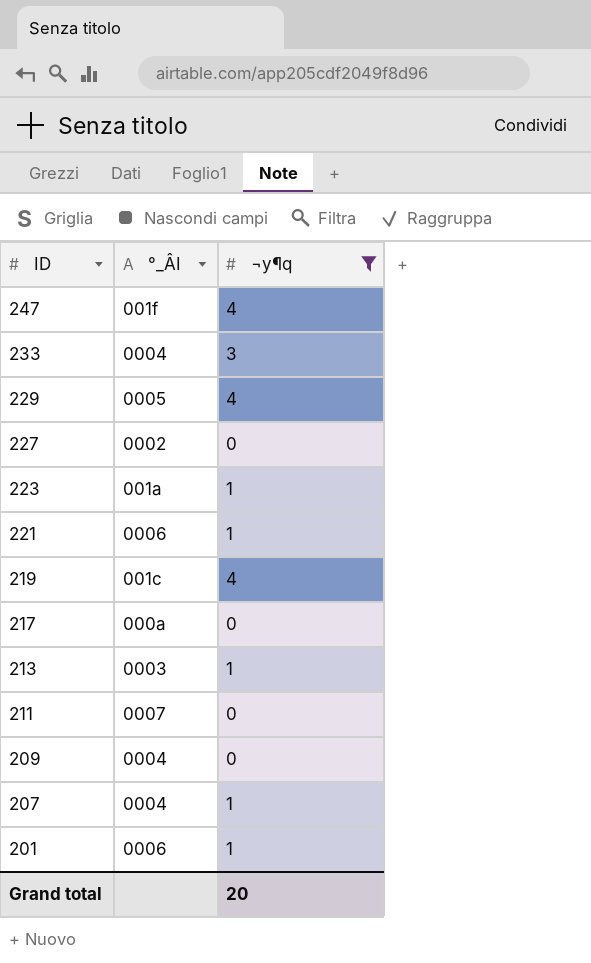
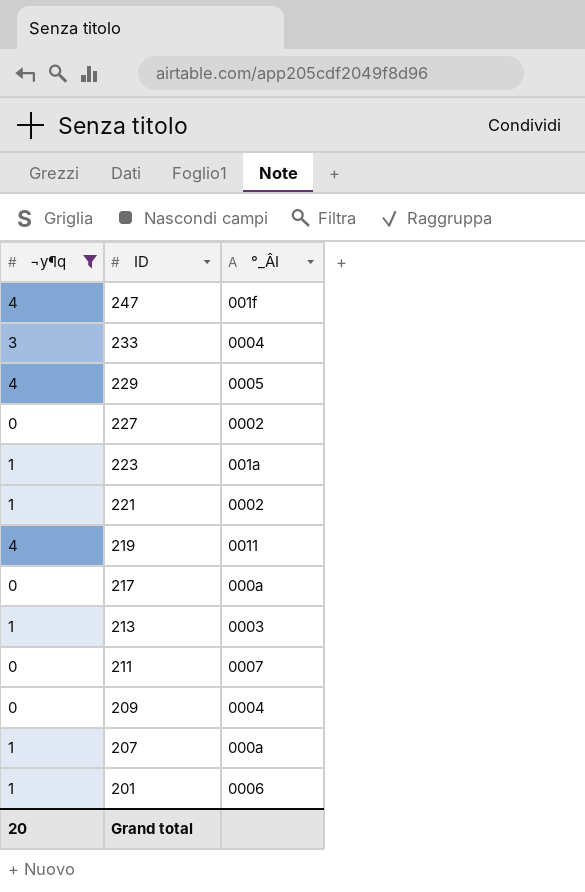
column ¬y¶q | position: 3 -> 1
221 | °_ÂI: 0006 -> 0002
219 | °_ÂI: 001c -> 0011
207 | °_ÂI: 0004 -> 000a

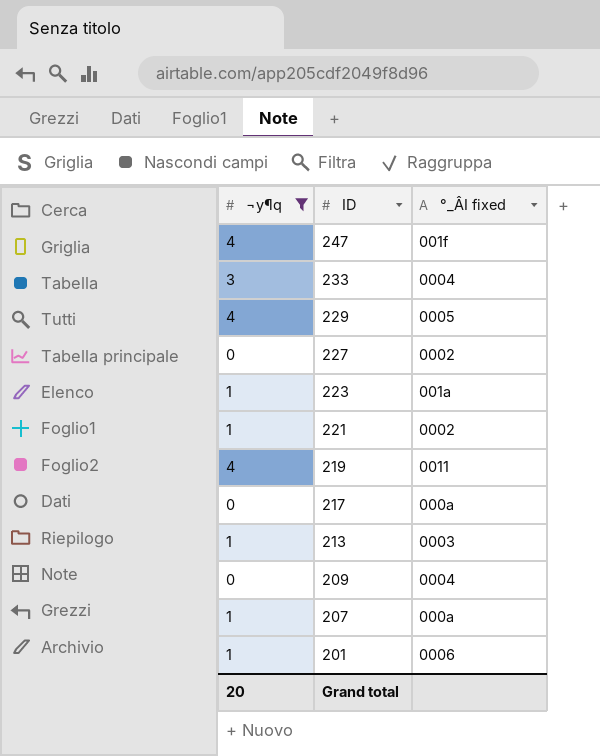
column name: °_ÂI -> °_ÂI fixed
row 211: 0 | 0007 -> none

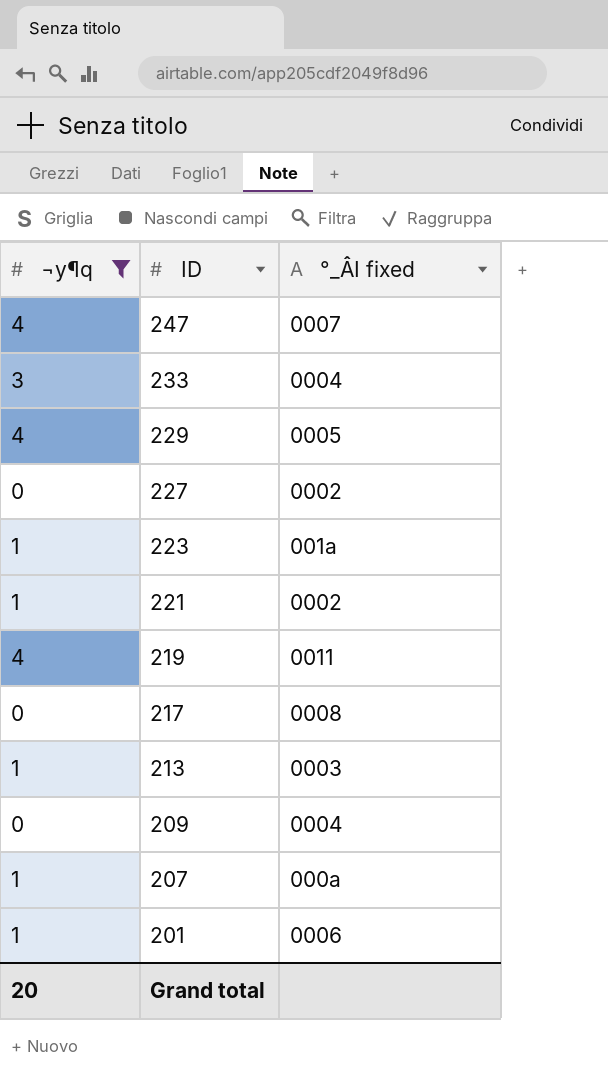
247 | °_ÂI fixed: 001f -> 0007
217 | °_ÂI fixed: 000a -> 0008

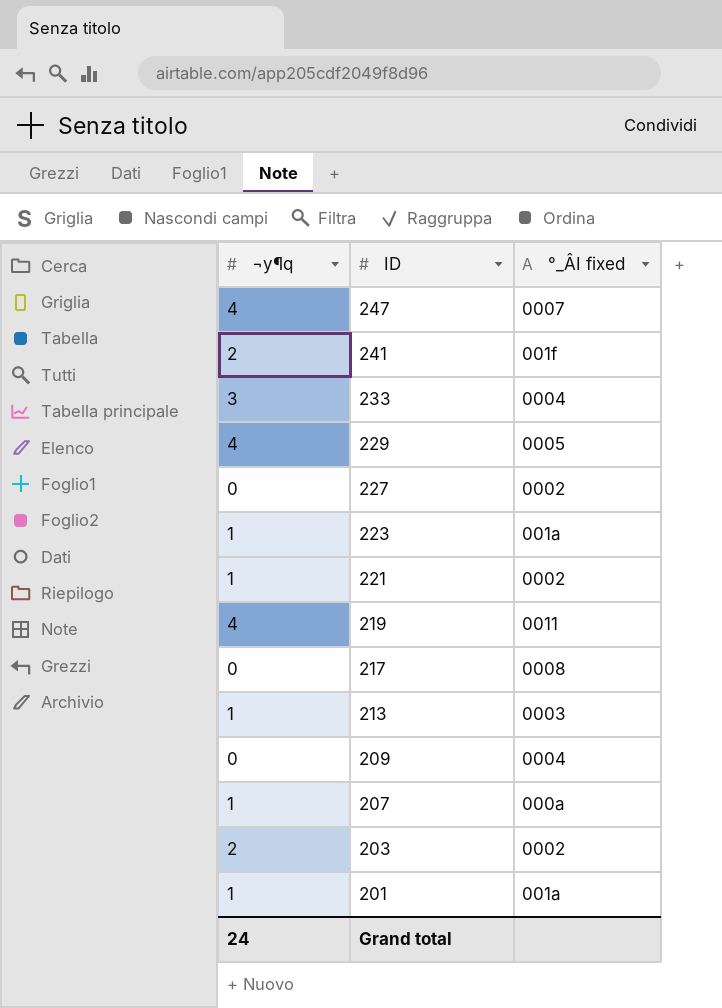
filter: ¬y¶q != 2 -> none
201 | °_ÂI fixed: 0006 -> 001a
Grand total | ¬y¶q: 20 -> 24

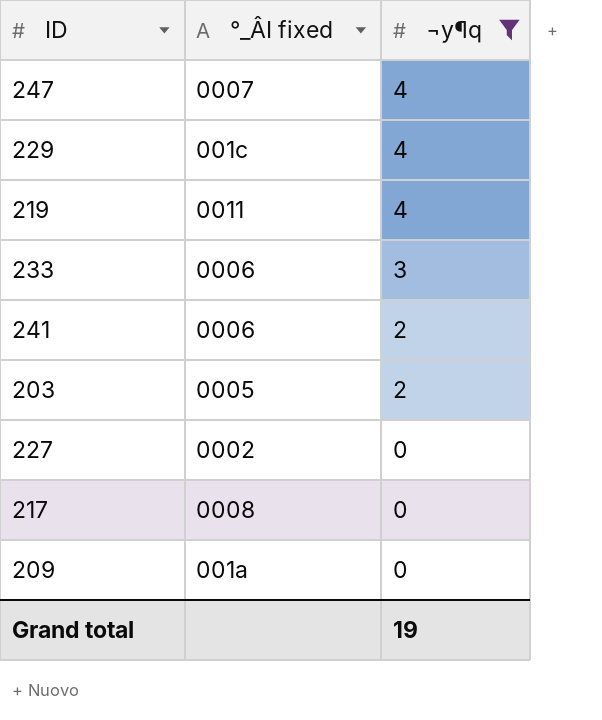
filter: none -> ¬y¶q != 1
row order: ID descending -> ¬y¶q descending
column ¬y¶q | position: 1 -> 3
229 | °_ÂI fixed: 0005 -> 001c
233 | °_ÂI fixed: 0004 -> 0006
241 | °_ÂI fixed: 001f -> 0006
203 | °_ÂI fixed: 0002 -> 0005
209 | °_ÂI fixed: 0004 -> 001a
Grand total | ¬y¶q: 24 -> 19

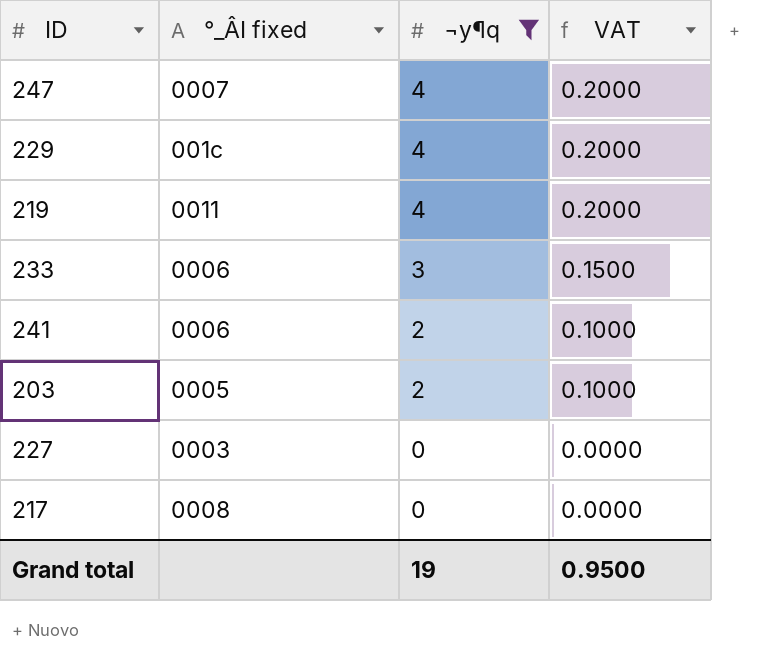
column VAT | formula: none -> [¬y¶q] * 0.05
row 209: 001a | 0 -> none
227 | °_ÂI fixed: 0002 -> 0003

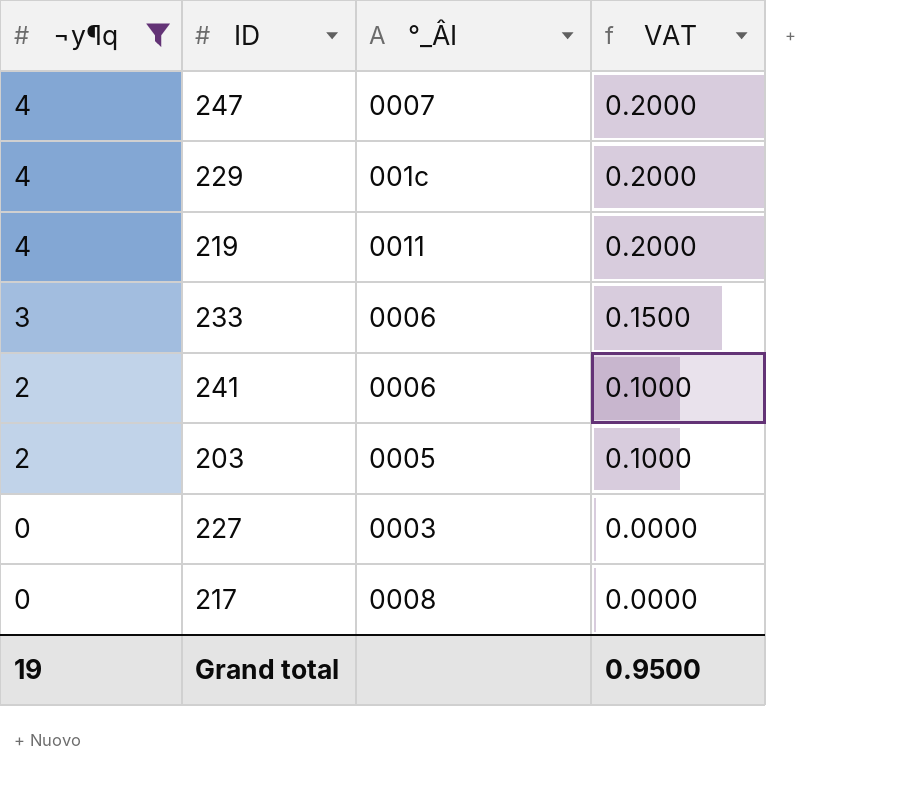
column ¬y¶q | position: 3 -> 1
column name: °_ÂI fixed -> °_ÂI

